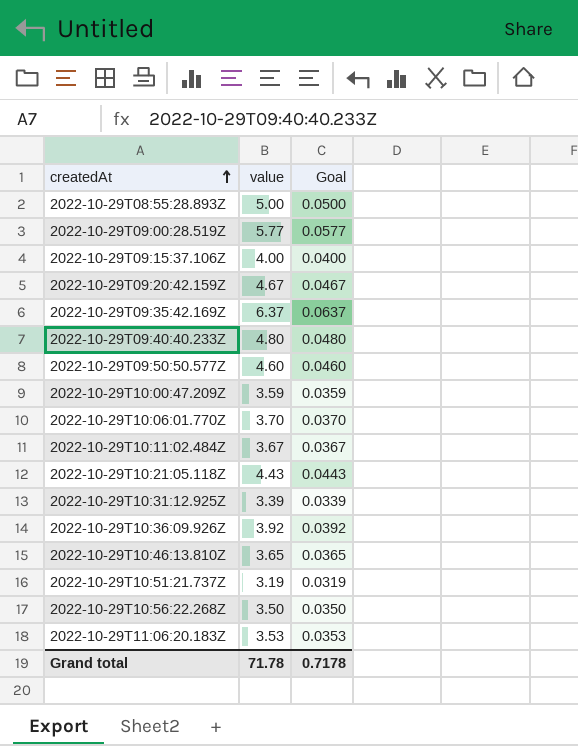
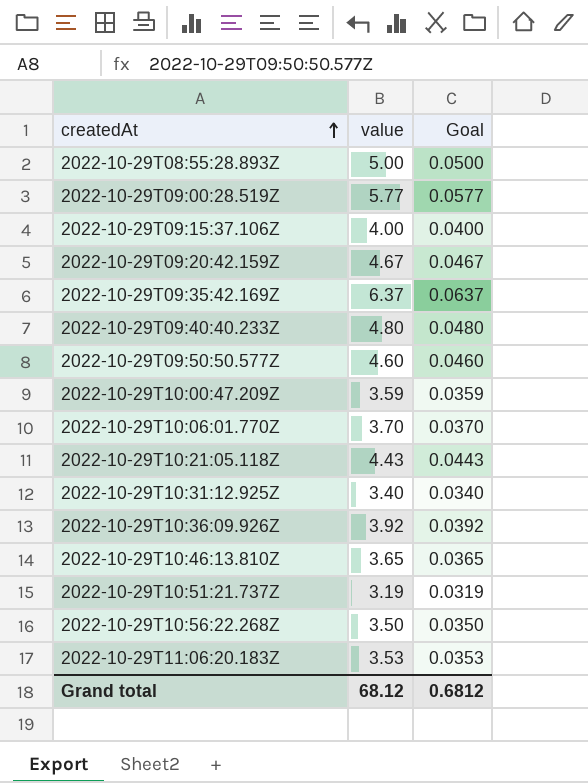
row 2022-10-29T10:11:02.484Z: 3.67 | 0.0367 -> none
2022-10-29T10:31:12.925Z | value: 3.39 -> 3.40
2022-10-29T10:31:12.925Z | Goal: 0.0339 -> 0.0340
Grand total | value: 71.78 -> 68.12
Grand total | Goal: 0.7178 -> 0.6812

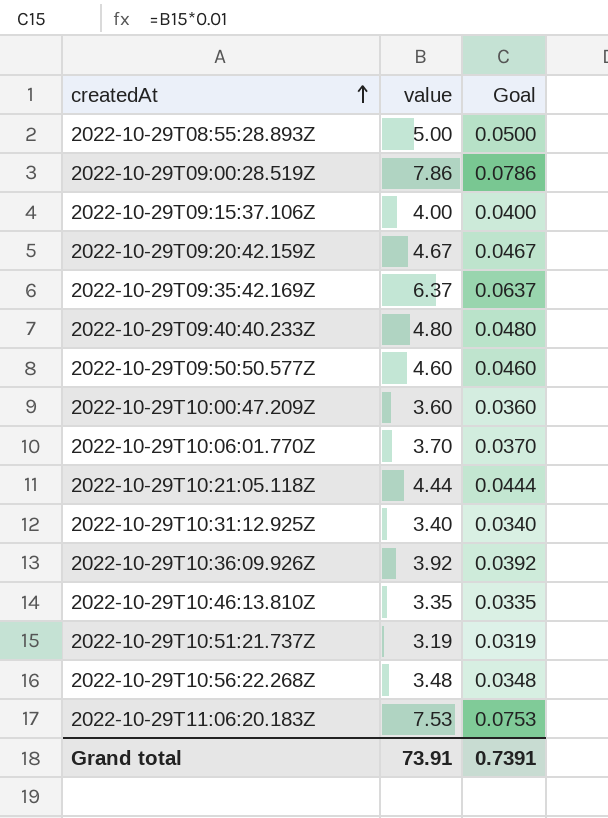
2022-10-29T09:00:28.519Z | value: 5.77 -> 7.86
2022-10-29T09:00:28.519Z | Goal: 0.0577 -> 0.0786
2022-10-29T10:00:47.209Z | value: 3.59 -> 3.60
2022-10-29T10:00:47.209Z | Goal: 0.0359 -> 0.0360
2022-10-29T10:21:05.118Z | value: 4.43 -> 4.44
2022-10-29T10:21:05.118Z | Goal: 0.0443 -> 0.0444
2022-10-29T10:46:13.810Z | value: 3.65 -> 3.35
2022-10-29T10:46:13.810Z | Goal: 0.0365 -> 0.0335
2022-10-29T10:56:22.268Z | value: 3.50 -> 3.48
2022-10-29T10:56:22.268Z | Goal: 0.0350 -> 0.0348
2022-10-29T11:06:20.183Z | value: 3.53 -> 7.53
2022-10-29T11:06:20.183Z | Goal: 0.0353 -> 0.0753
Grand total | value: 68.12 -> 73.91
Grand total | Goal: 0.6812 -> 0.7391

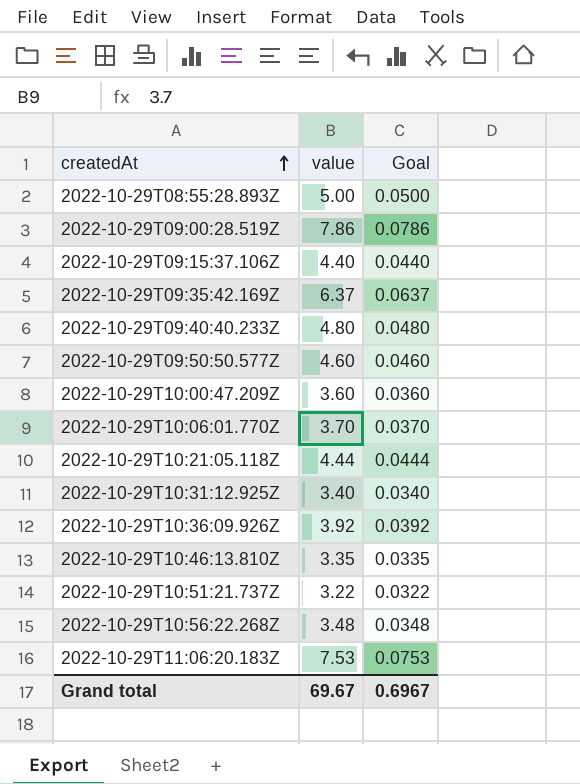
row 2022-10-29T09:20:42.159Z: 4.67 | 0.0467 -> none
2022-10-29T09:15:37.106Z | value: 4.00 -> 4.40
2022-10-29T09:15:37.106Z | Goal: 0.0400 -> 0.0440
2022-10-29T10:51:21.737Z | value: 3.19 -> 3.22
2022-10-29T10:51:21.737Z | Goal: 0.0319 -> 0.0322
Grand total | value: 73.91 -> 69.67
Grand total | Goal: 0.7391 -> 0.6967

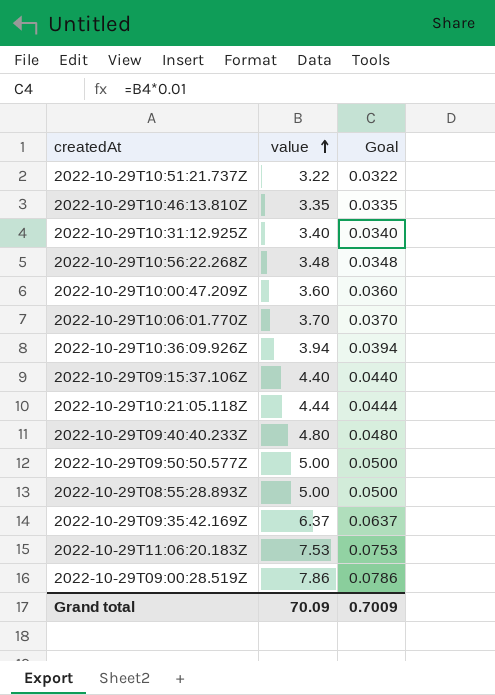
row order: createdAt ascending -> value ascending
2022-10-29T10:36:09.926Z | value: 3.92 -> 3.94
2022-10-29T10:36:09.926Z | Goal: 0.0392 -> 0.0394
2022-10-29T09:50:50.577Z | value: 4.60 -> 5.00
2022-10-29T09:50:50.577Z | Goal: 0.0460 -> 0.0500
Grand total | value: 69.67 -> 70.09
Grand total | Goal: 0.6967 -> 0.7009

